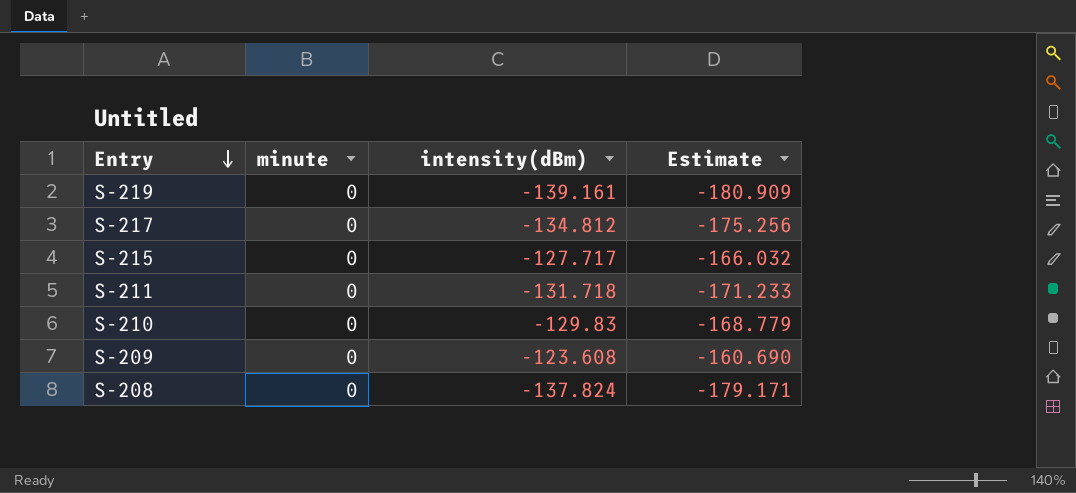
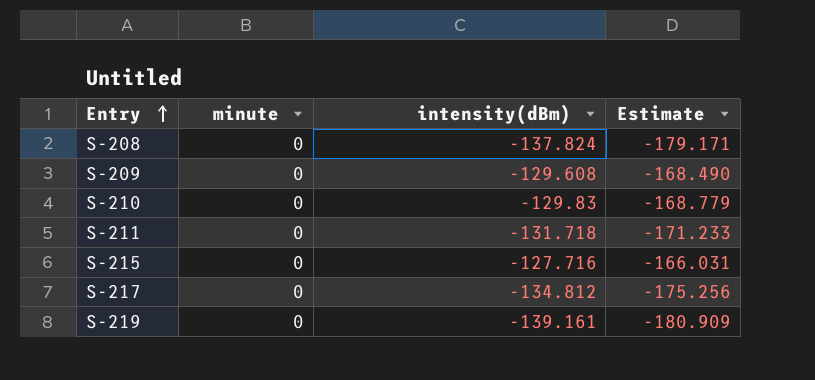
row order: Entry descending -> Entry ascending
S-209 | intensity(dBm): -123.608 -> -129.608
S-209 | Estimate: -160.690 -> -168.490
S-215 | intensity(dBm): -127.717 -> -127.716
S-215 | Estimate: -166.032 -> -166.031

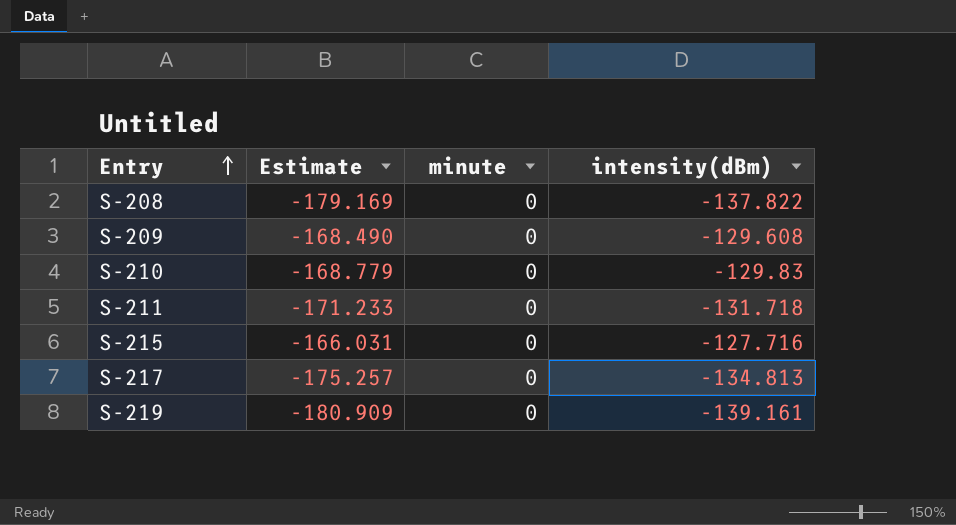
column Estimate | position: 4 -> 2
S-208 | Estimate: -179.171 -> -179.169
S-208 | intensity(dBm): -137.824 -> -137.822
S-217 | Estimate: -175.256 -> -175.257
S-217 | intensity(dBm): -134.812 -> -134.813

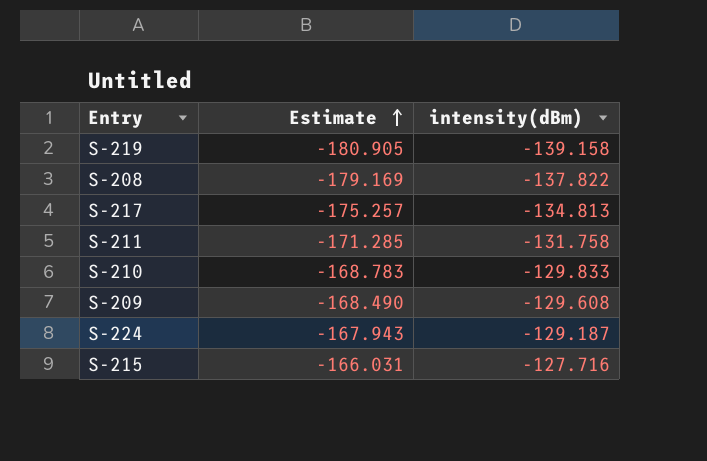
row order: Entry ascending -> Estimate ascending
column minute | position: 3 -> none
S-219 | Estimate: -180.909 -> -180.905
S-219 | intensity(dBm): -139.161 -> -139.158
S-211 | Estimate: -171.233 -> -171.285
S-211 | intensity(dBm): -131.718 -> -131.758
S-210 | Estimate: -168.779 -> -168.783
S-210 | intensity(dBm): -129.83 -> -129.833
row S-224: none -> -167.943 | -129.187

